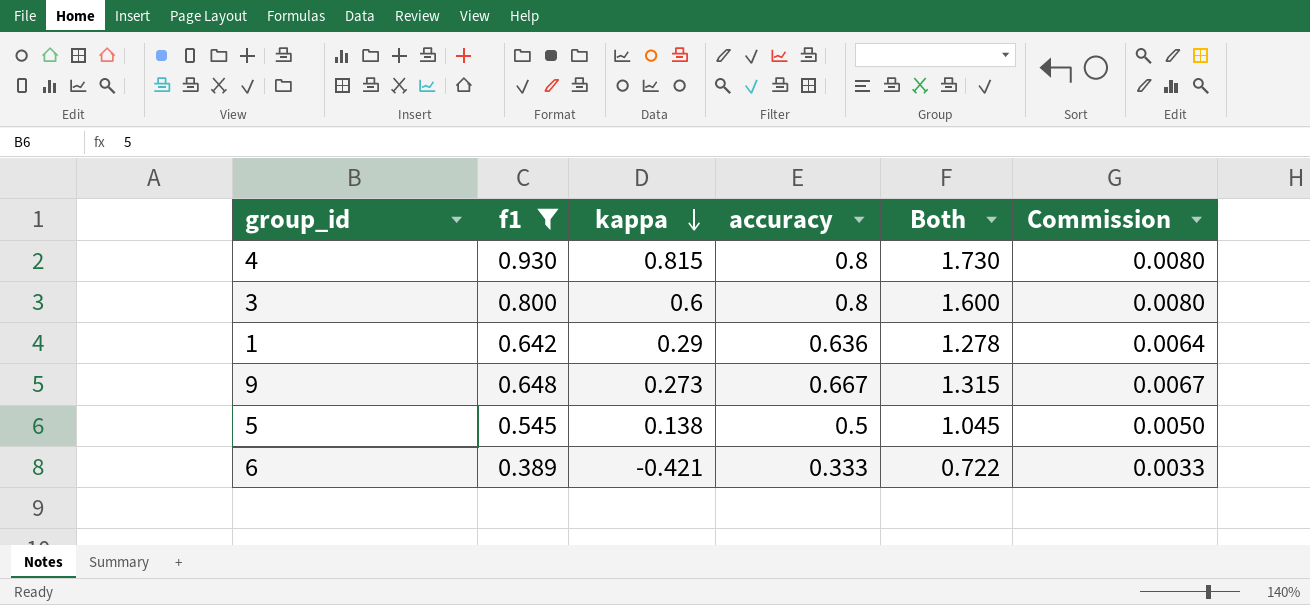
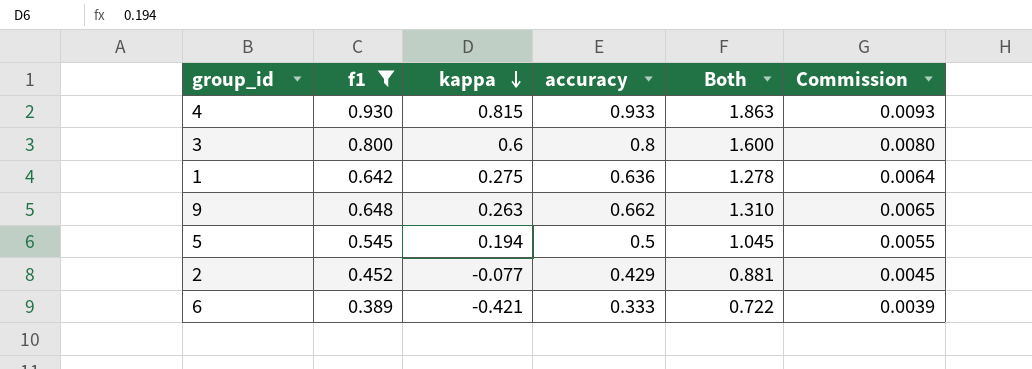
column Commission | formula: [accuracy] * 0.01 -> [f1] * 0.01
4 | accuracy: 0.8 -> 0.933
4 | Both: 1.730 -> 1.863
1 | kappa: 0.29 -> 0.275
9 | kappa: 0.273 -> 0.263
9 | accuracy: 0.667 -> 0.662
9 | Both: 1.315 -> 1.310
5 | kappa: 0.138 -> 0.194
row 2: none -> 0.452 | -0.077 | 0.429 | 0.881 | 0.0045

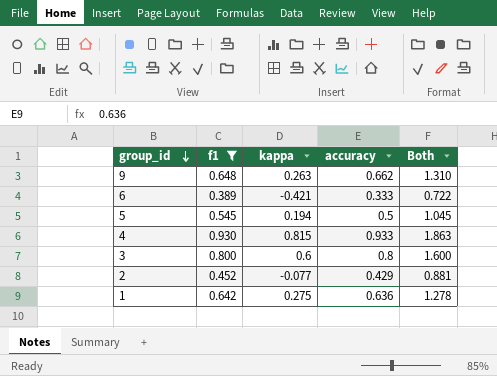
row order: kappa descending -> group_id descending
column Commission | formula: [f1] * 0.01 -> none

